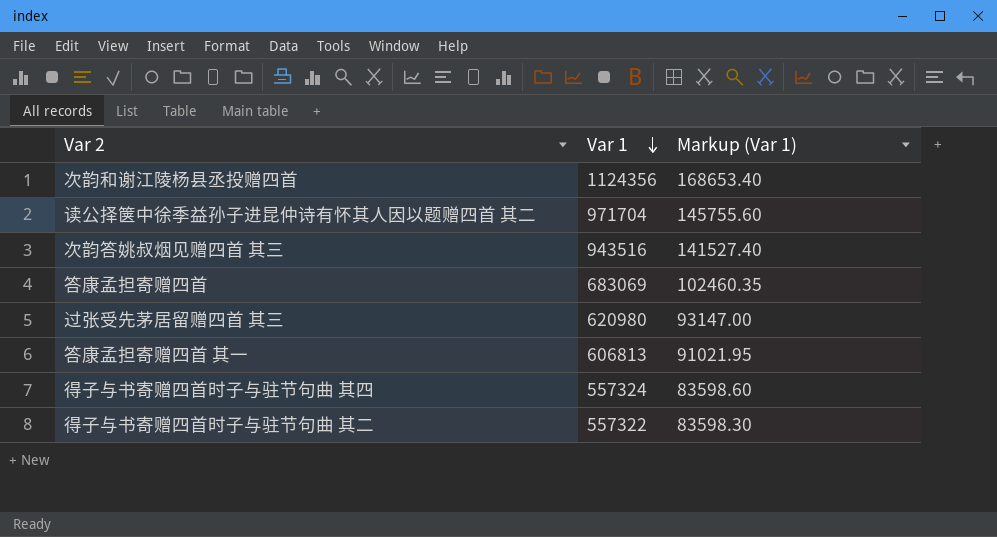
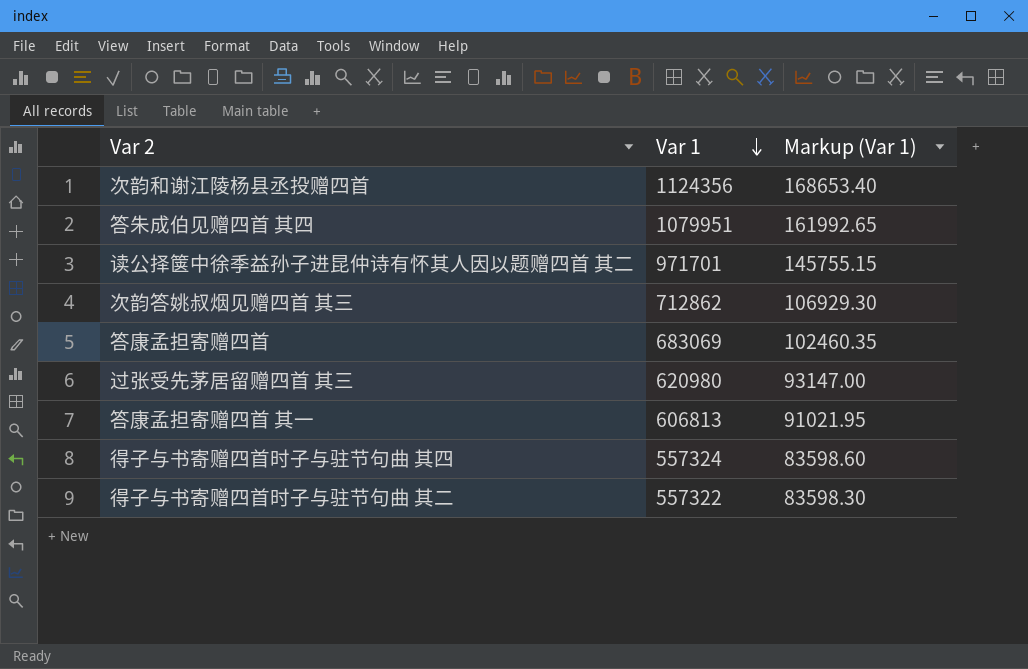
row 答朱成伯见赠四首 其四: none -> 1079951 | 161992.65
读公择箧中徐季益孙子进昆仲诗有怀其人因以题赠四首 其二 | Var 1: 971704 -> 971701
读公择箧中徐季益孙子进昆仲诗有怀其人因以题赠四首 其二 | Markup (Var 1): 145755.60 -> 145755.15
次韵答姚叔烟见赠四首 其三 | Var 1: 943516 -> 712862
次韵答姚叔烟见赠四首 其三 | Markup (Var 1): 141527.40 -> 106929.30

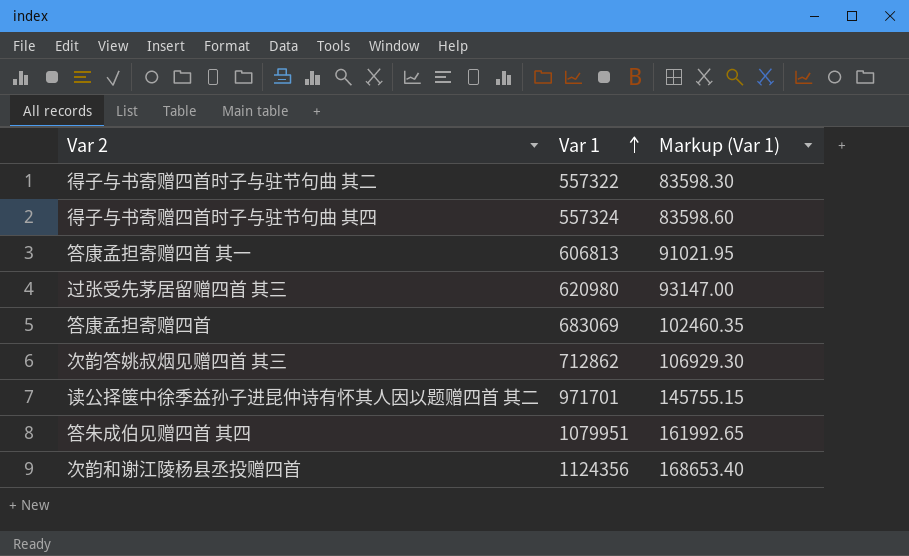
row order: Var 1 descending -> Var 1 ascending

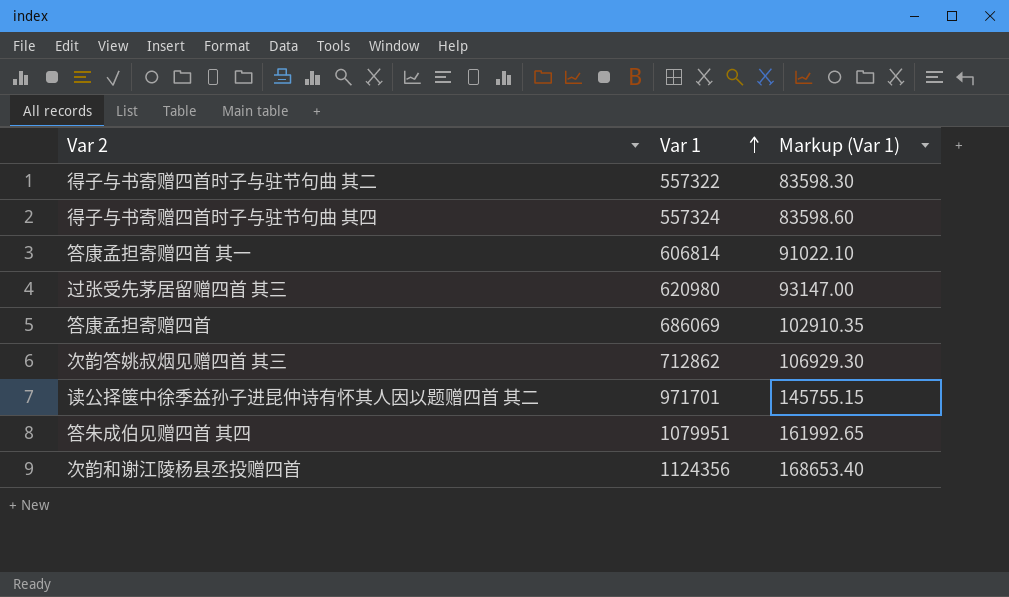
答康孟担寄赠四首 其一 | Var 1: 606813 -> 606814
答康孟担寄赠四首 其一 | Markup (Var 1): 91021.95 -> 91022.10
答康孟担寄赠四首 | Var 1: 683069 -> 686069
答康孟担寄赠四首 | Markup (Var 1): 102460.35 -> 102910.35

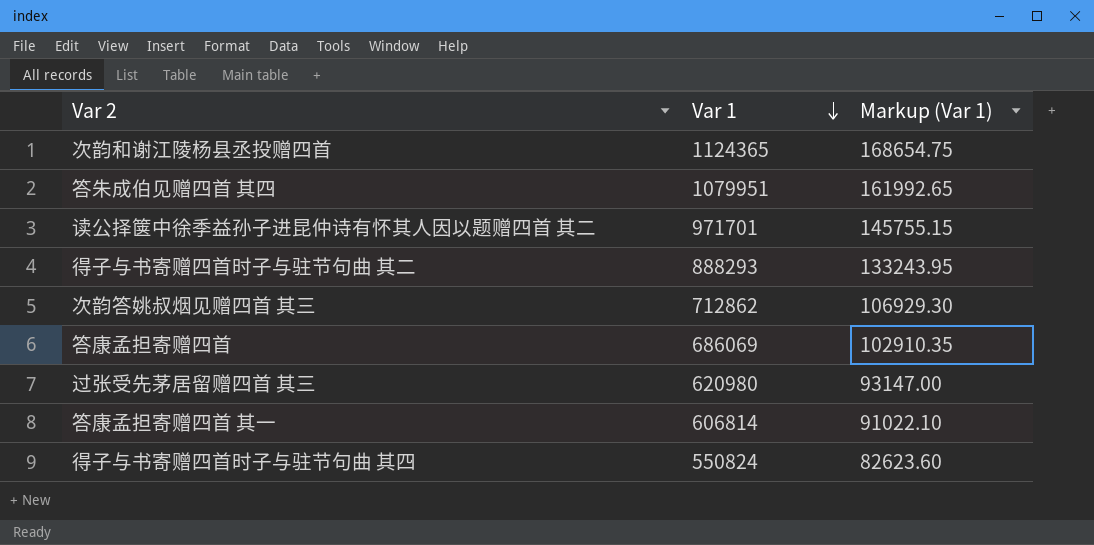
row order: Var 1 ascending -> Var 1 descending
次韵和谢江陵杨县丞投赠四首 | Var 1: 1124356 -> 1124365
次韵和谢江陵杨县丞投赠四首 | Markup (Var 1): 168653.40 -> 168654.75
得子与书寄赠四首时子与驻节句曲 其二 | Var 1: 557322 -> 888293
得子与书寄赠四首时子与驻节句曲 其二 | Markup (Var 1): 83598.30 -> 133243.95
得子与书寄赠四首时子与驻节句曲 其四 | Var 1: 557324 -> 550824
得子与书寄赠四首时子与驻节句曲 其四 | Markup (Var 1): 83598.60 -> 82623.60

